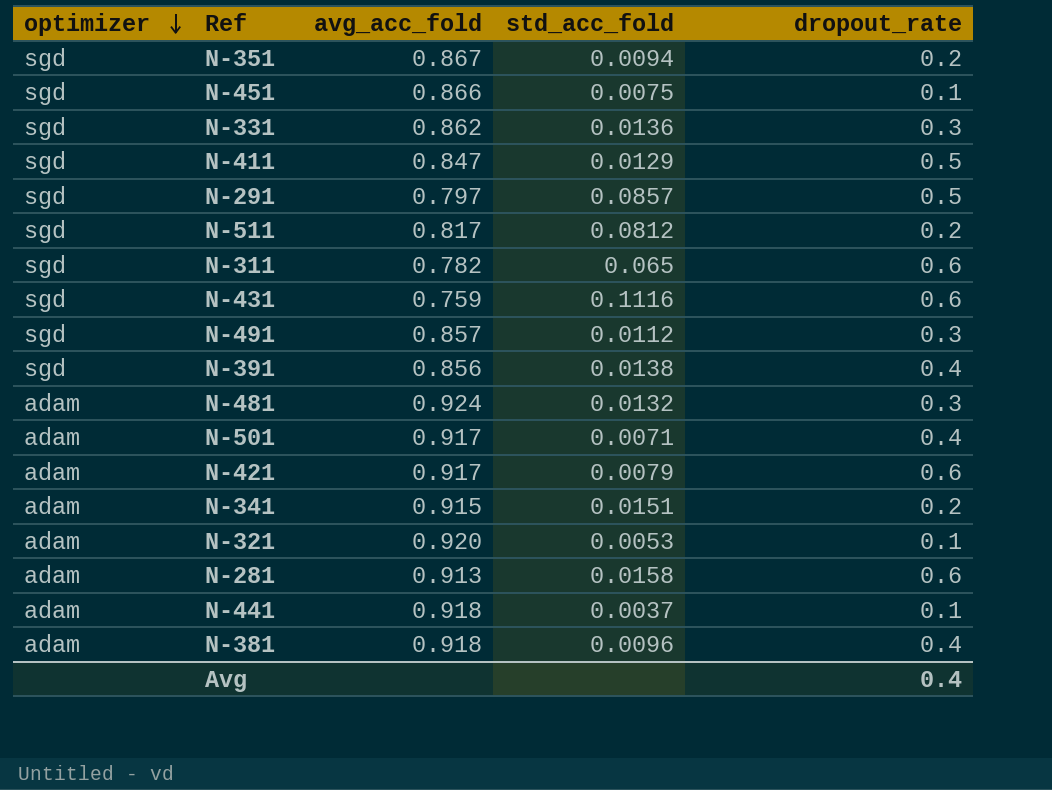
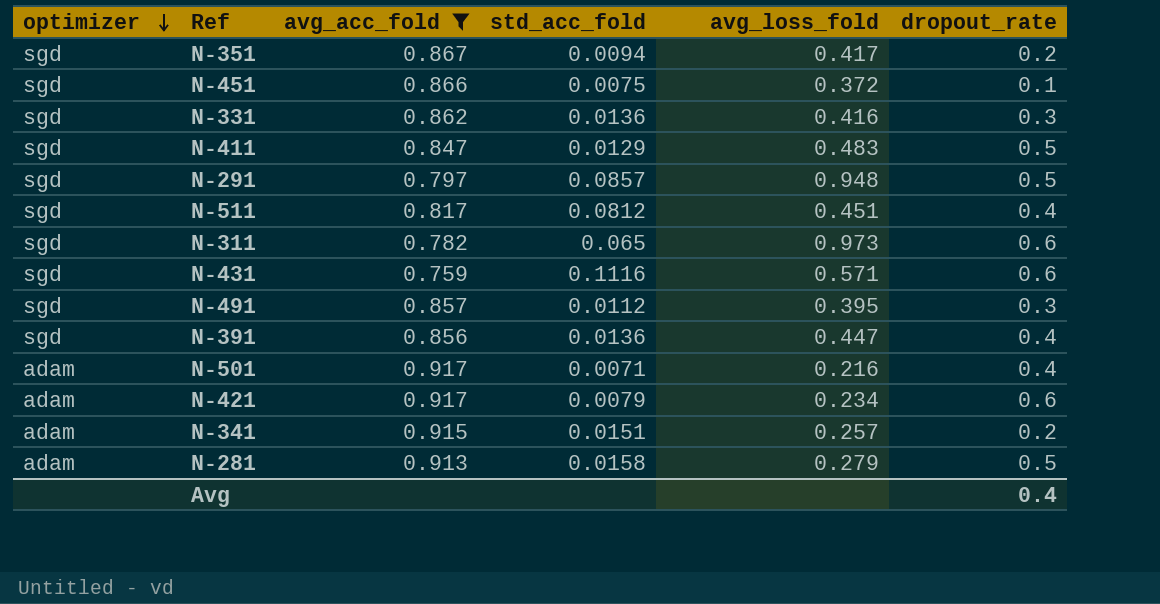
filter: none -> avg_acc_fold <= 0.917
column avg_loss_fold | position: none -> 5
N-511 | dropout_rate: 0.2 -> 0.4
N-391 | std_acc_fold: 0.0138 -> 0.0136
N-281 | dropout_rate: 0.6 -> 0.5

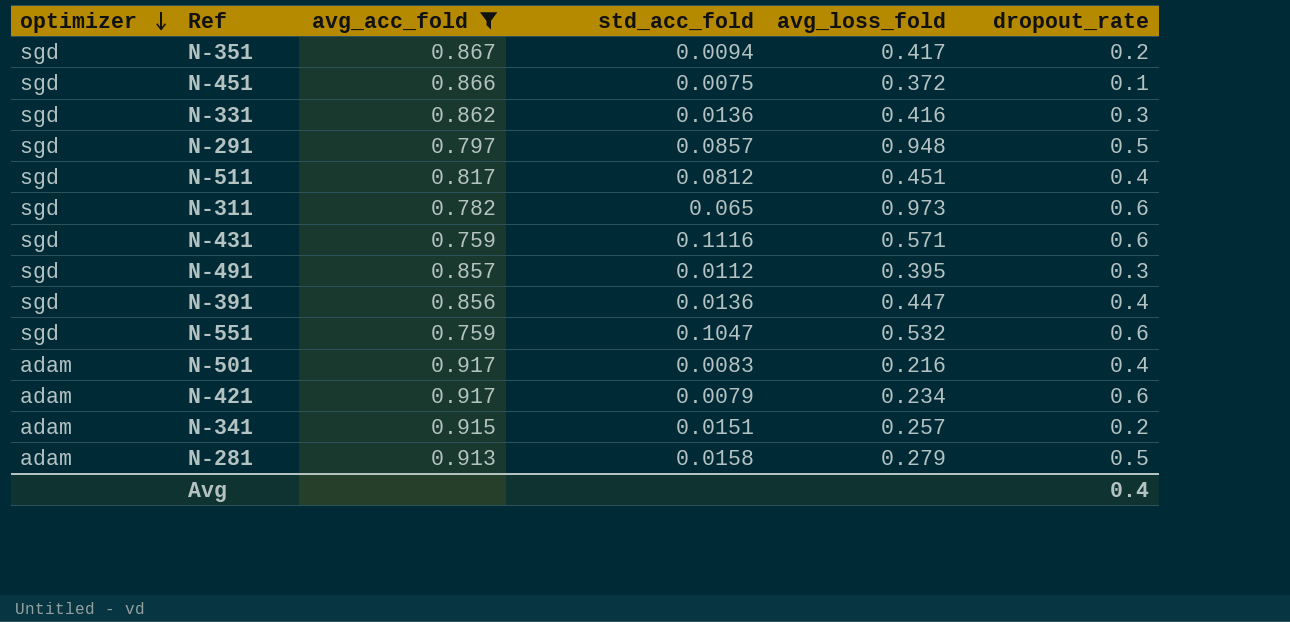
row N-411: sgd | 0.847 | 0.0129 | 0.483 | 0.5 -> none
row N-551: none -> sgd | 0.759 | 0.1047 | 0.532 | 0.6
N-501 | std_acc_fold: 0.0071 -> 0.0083

